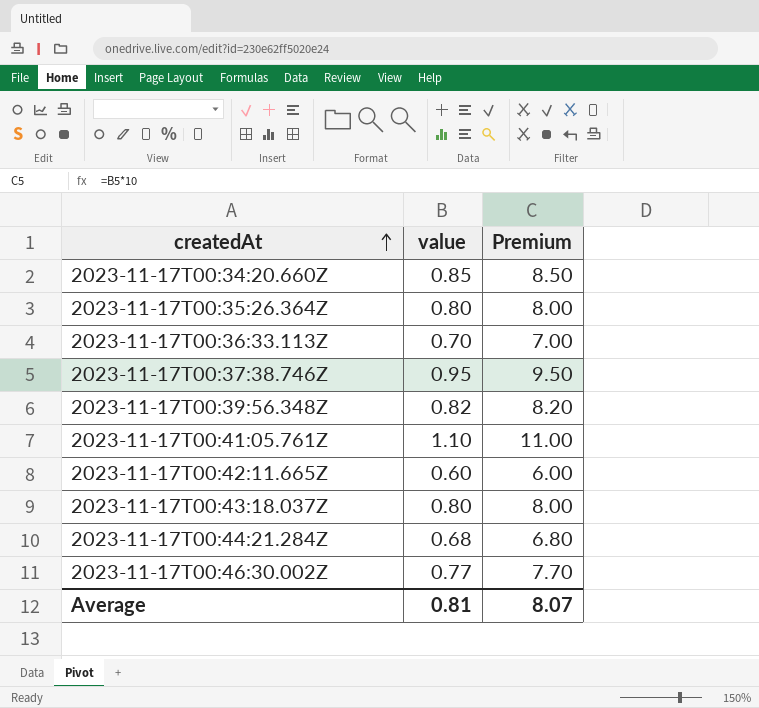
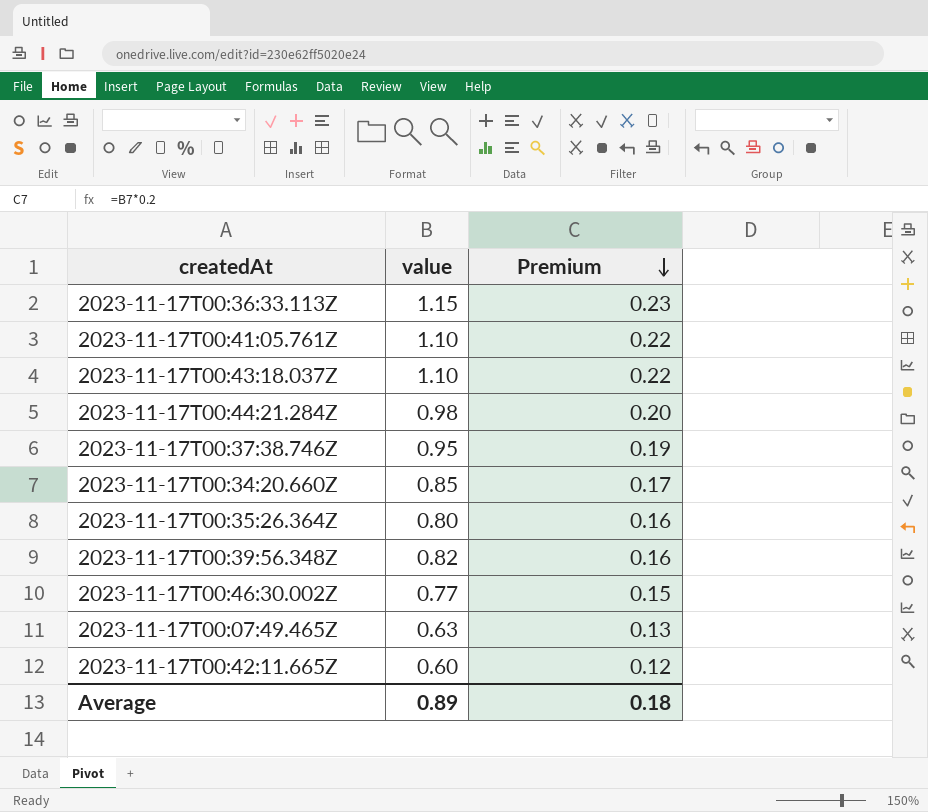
row order: createdAt ascending -> Premium descending
column Premium | formula: [value] * 10 -> [value] * 0.2
2023-11-17T00:36:33.113Z | value: 0.70 -> 1.15
2023-11-17T00:43:18.037Z | value: 0.80 -> 1.10
2023-11-17T00:44:21.284Z | value: 0.68 -> 0.98
row 2023-11-17T00:07:49.465Z: none -> 0.63 | 0.13
Average | value: 0.81 -> 0.89
Average | Premium: 8.07 -> 0.18

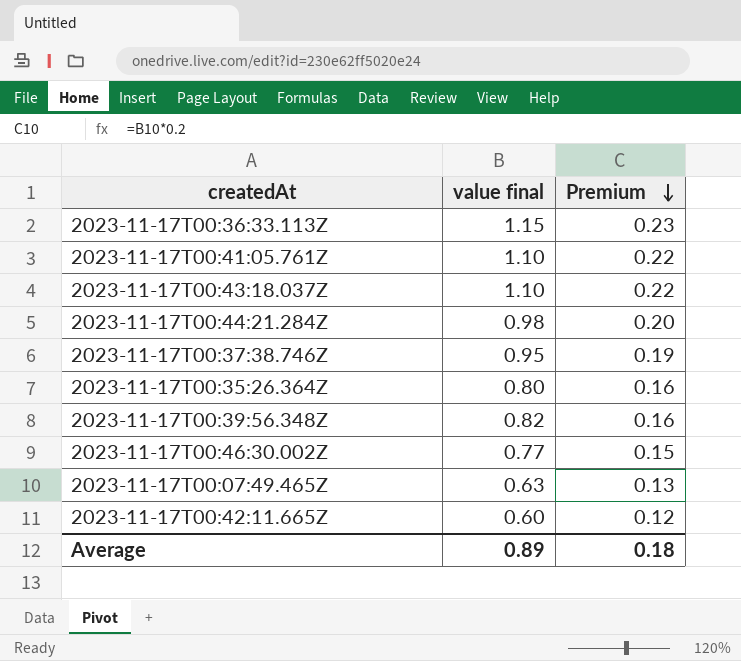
column name: value -> value final
row 2023-11-17T00:34:20.660Z: 0.85 | 0.17 -> none

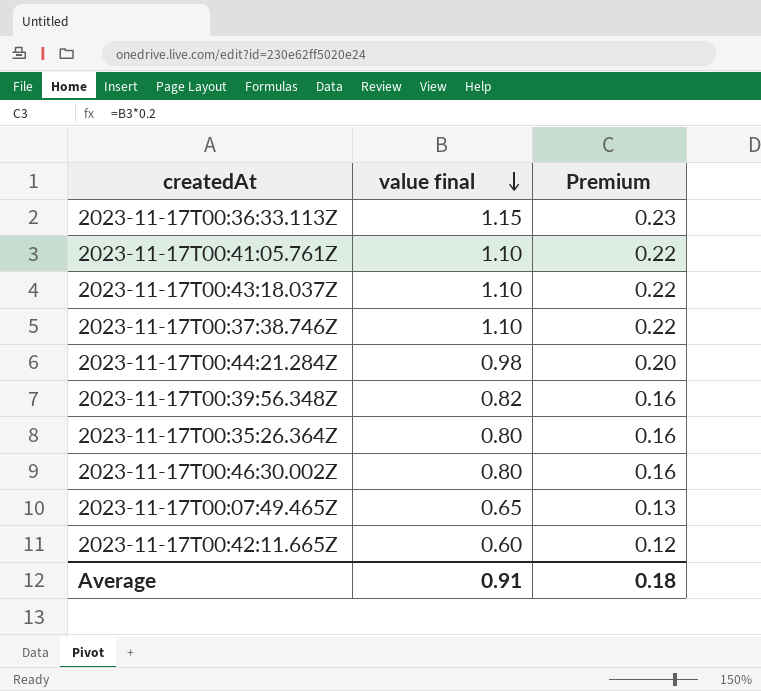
row order: Premium descending -> value final descending
2023-11-17T00:37:38.746Z | value final: 0.95 -> 1.10
2023-11-17T00:37:38.746Z | Premium: 0.19 -> 0.22
2023-11-17T00:46:30.002Z | value final: 0.77 -> 0.80
2023-11-17T00:46:30.002Z | Premium: 0.15 -> 0.16
2023-11-17T00:07:49.465Z | value final: 0.63 -> 0.65
Average | value final: 0.89 -> 0.91

